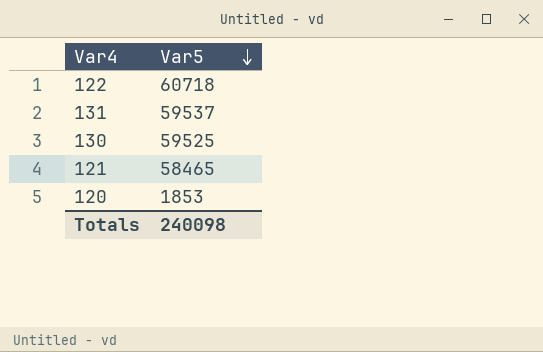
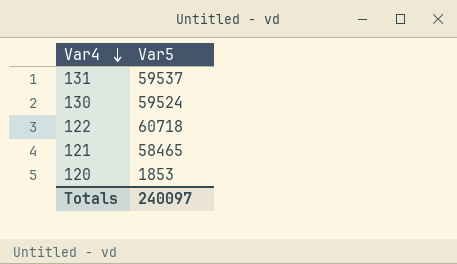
row order: Var5 descending -> Var4 descending
130 | Var5: 59525 -> 59524
Totals | Var5: 240098 -> 240097

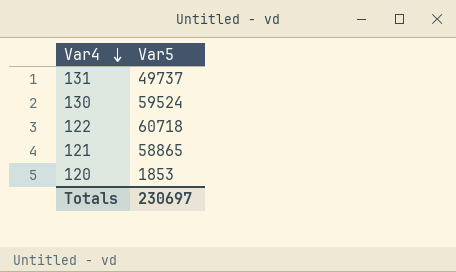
131 | Var5: 59537 -> 49737
121 | Var5: 58465 -> 58865
Totals | Var5: 240097 -> 230697

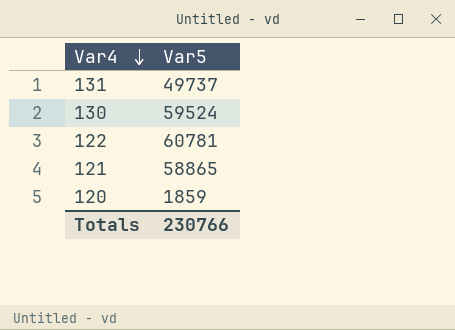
122 | Var5: 60718 -> 60781
120 | Var5: 1853 -> 1859
Totals | Var5: 230697 -> 230766

